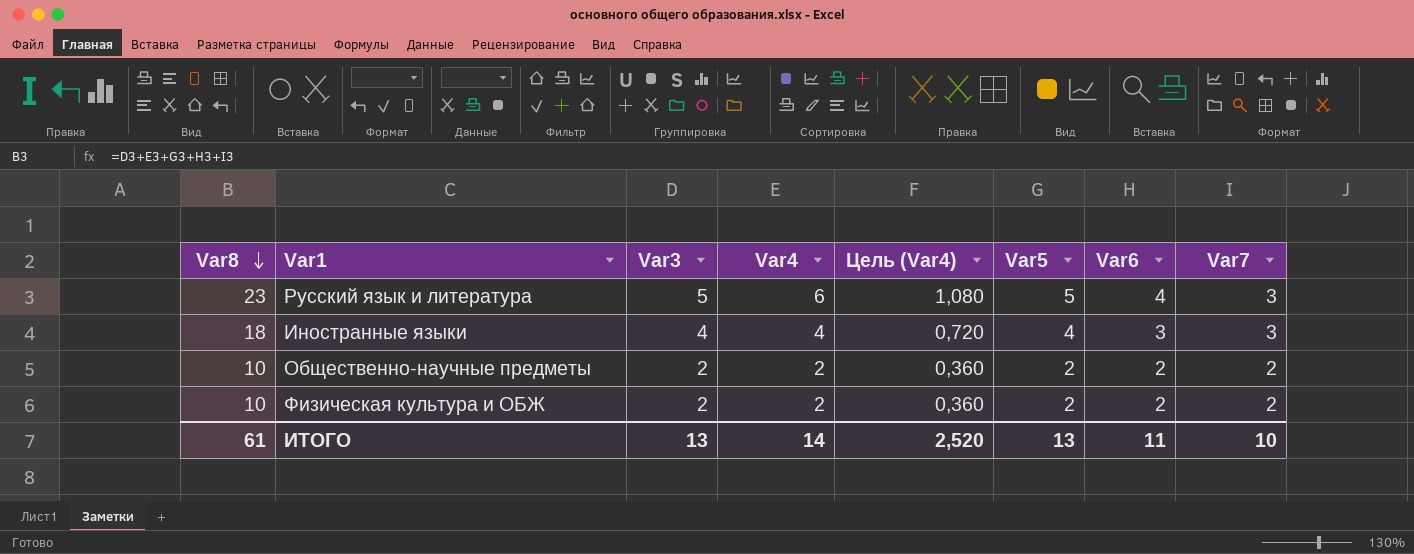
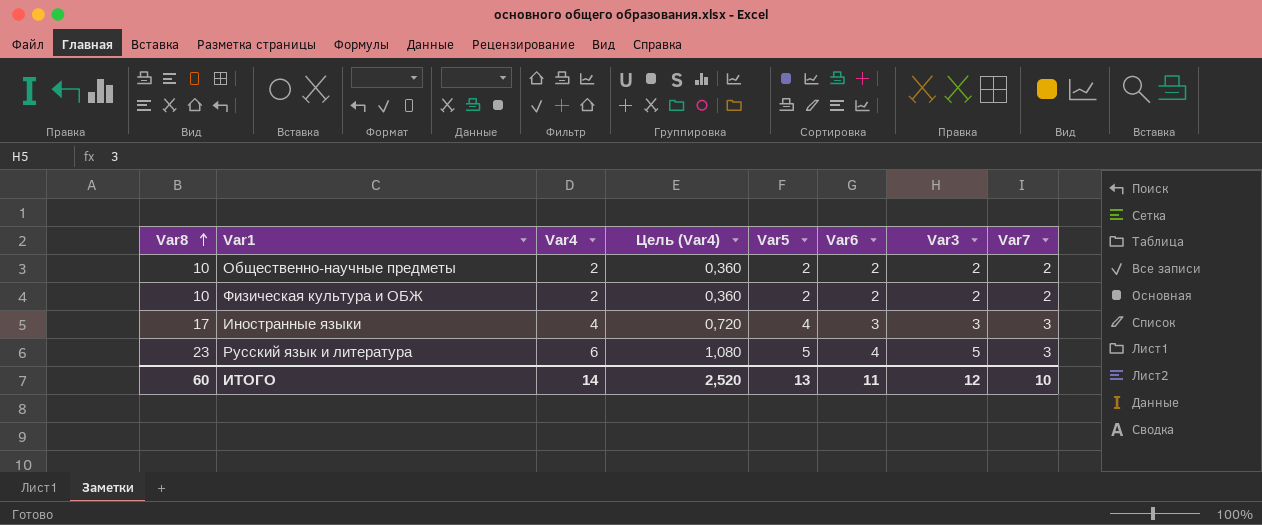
row order: Var8 descending -> Var8 ascending
column Var3 | position: 3 -> 7
Иностранные языки | Var8: 18 -> 17
Иностранные языки | Var3: 4 -> 3
ИТОГО | Var8: 61 -> 60
ИТОГО | Var3: 13 -> 12

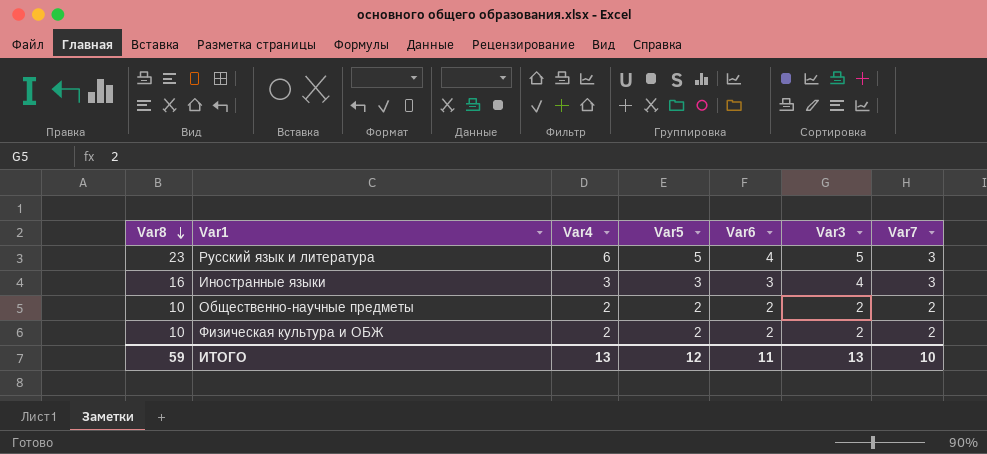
row order: Var8 ascending -> Var8 descending
column Цель (Var4) | formula: [Var4] * 0,18 -> none
Иностранные языки | Var8: 17 -> 16
Иностранные языки | Var4: 4 -> 3
Иностранные языки | Var5: 4 -> 3
Иностранные языки | Var3: 3 -> 4
ИТОГО | Var8: 60 -> 59
ИТОГО | Var4: 14 -> 13
ИТОГО | Var5: 13 -> 12
ИТОГО | Var3: 12 -> 13

